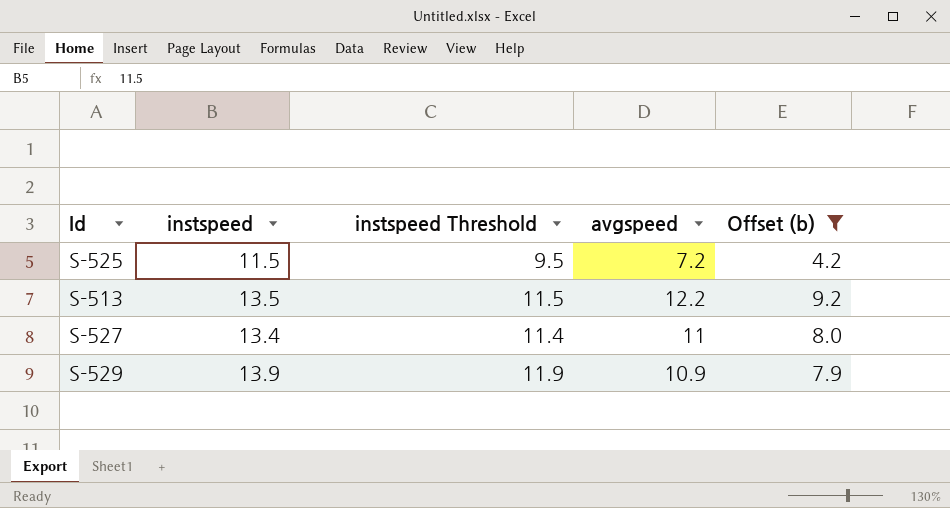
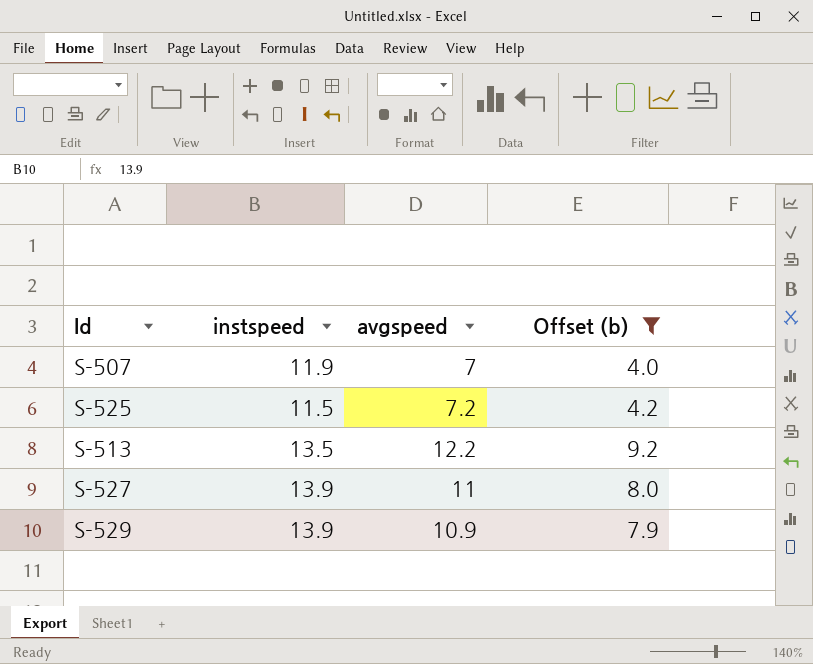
column instspeed Threshold | formula: [instspeed] - 2 -> none
row S-507: none -> 11.9 | 7 | 4.0
S-527 | instspeed: 13.4 -> 13.9

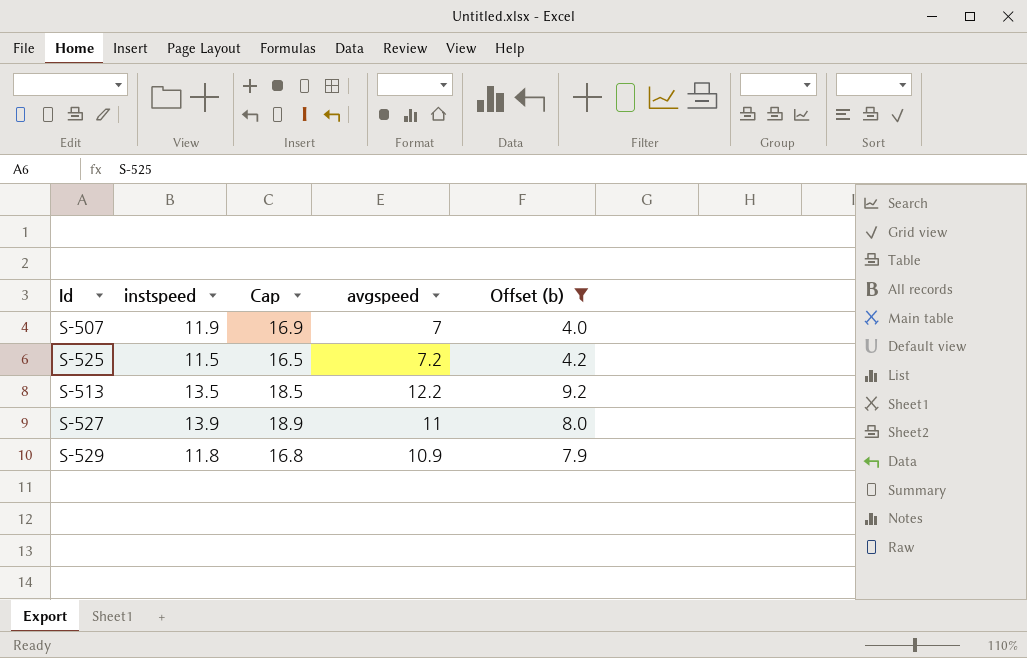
column Cap | formula: none -> [instspeed] + 5
S-529 | instspeed: 13.9 -> 11.8

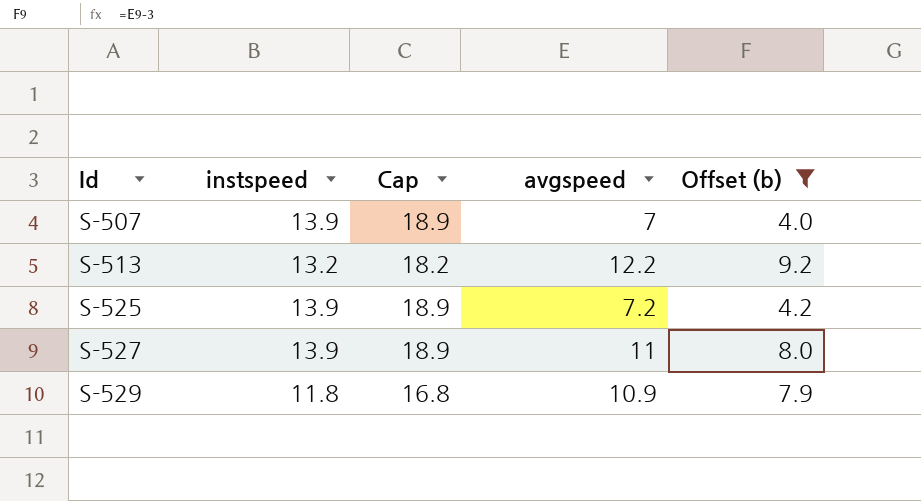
row order: none -> Id ascending
S-507 | instspeed: 11.9 -> 13.9
S-507 | Cap: 16.9 -> 18.9
S-513 | instspeed: 13.5 -> 13.2
S-513 | Cap: 18.5 -> 18.2
S-525 | instspeed: 11.5 -> 13.9
S-525 | Cap: 16.5 -> 18.9

